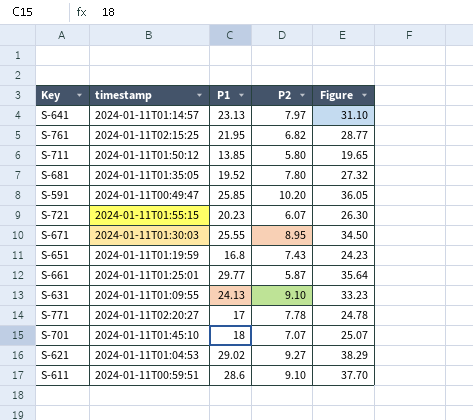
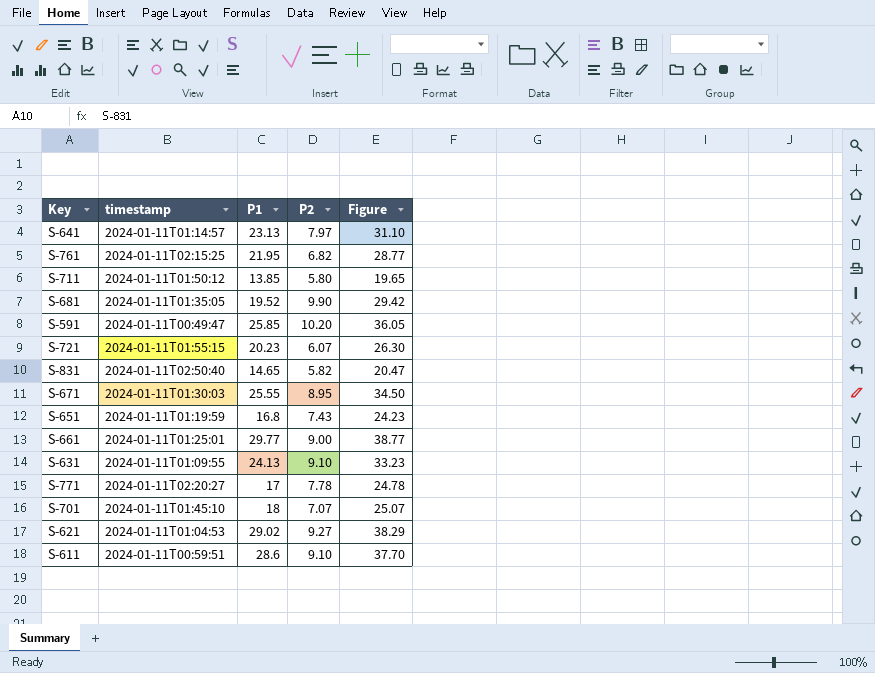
S-681 | P2: 7.80 -> 9.90
S-681 | Figure: 27.32 -> 29.42
row S-831: none -> 2024-01-11T02:50:40 | 14.65 | 5.82 | 20.47
S-661 | P2: 5.87 -> 9.00
S-661 | Figure: 35.64 -> 38.77

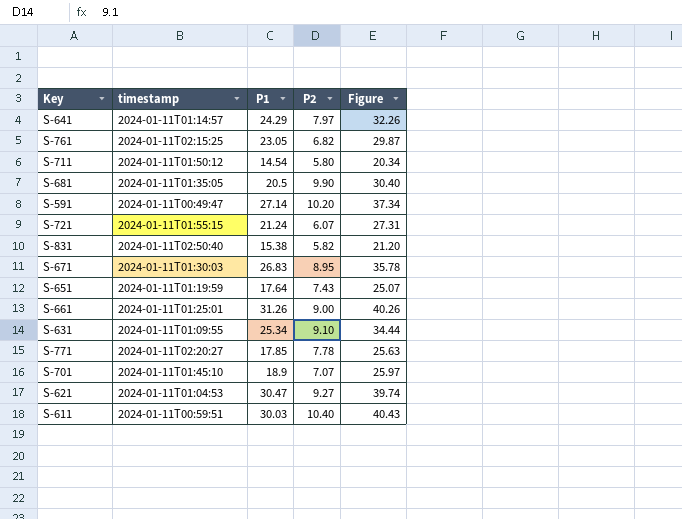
S-641 | P1: 23.13 -> 24.29
S-641 | Figure: 31.10 -> 32.26
S-761 | P1: 21.95 -> 23.05
S-761 | Figure: 28.77 -> 29.87
S-711 | P1: 13.85 -> 14.54
S-711 | Figure: 19.65 -> 20.34
S-681 | P1: 19.52 -> 20.5
S-681 | Figure: 29.42 -> 30.40
S-591 | P1: 25.85 -> 27.14
S-591 | Figure: 36.05 -> 37.34
S-721 | P1: 20.23 -> 21.24
S-721 | Figure: 26.30 -> 27.31
S-831 | P1: 14.65 -> 15.38
S-831 | Figure: 20.47 -> 21.20
S-671 | P1: 25.55 -> 26.83
S-671 | Figure: 34.50 -> 35.78
S-651 | P1: 16.8 -> 17.64
S-651 | Figure: 24.23 -> 25.07
S-661 | P1: 29.77 -> 31.26
S-661 | Figure: 38.77 -> 40.26
S-631 | P1: 24.13 -> 25.34
S-631 | Figure: 33.23 -> 34.44
S-771 | P1: 17 -> 17.85
S-771 | Figure: 24.78 -> 25.63
S-701 | P1: 18 -> 18.9
S-701 | Figure: 25.07 -> 25.97
S-621 | P1: 29.02 -> 30.47
S-621 | Figure: 38.29 -> 39.74
S-611 | P1: 28.6 -> 30.03
S-611 | P2: 9.10 -> 10.40
S-611 | Figure: 37.70 -> 40.43

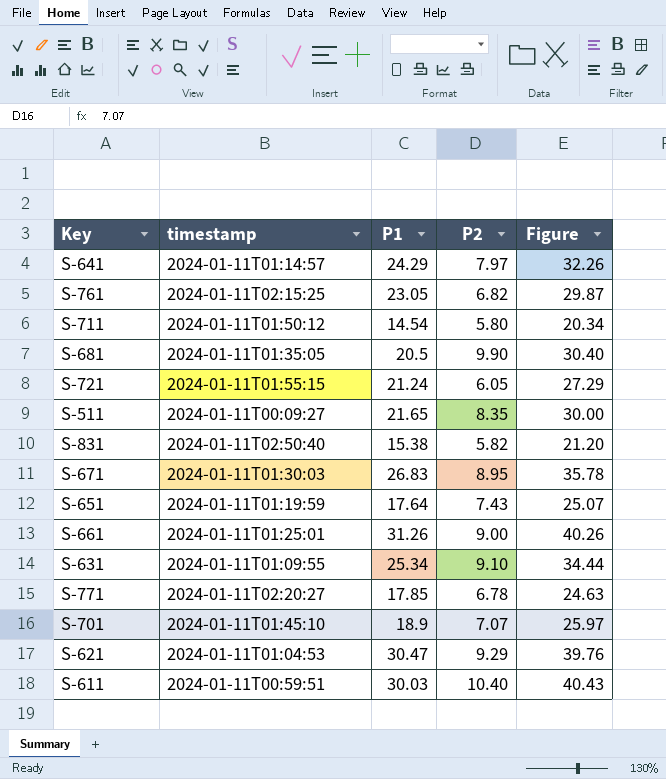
row S-591: 2024-01-11T00:49:47 | 27.14 | 10.20 | 37.34 -> none
S-721 | P2: 6.07 -> 6.05
S-721 | Figure: 27.31 -> 27.29
row S-511: none -> 2024-01-11T00:09:27 | 21.65 | 8.35 | 30.00
S-771 | P2: 7.78 -> 6.78
S-771 | Figure: 25.63 -> 24.63
S-621 | P2: 9.27 -> 9.29
S-621 | Figure: 39.74 -> 39.76

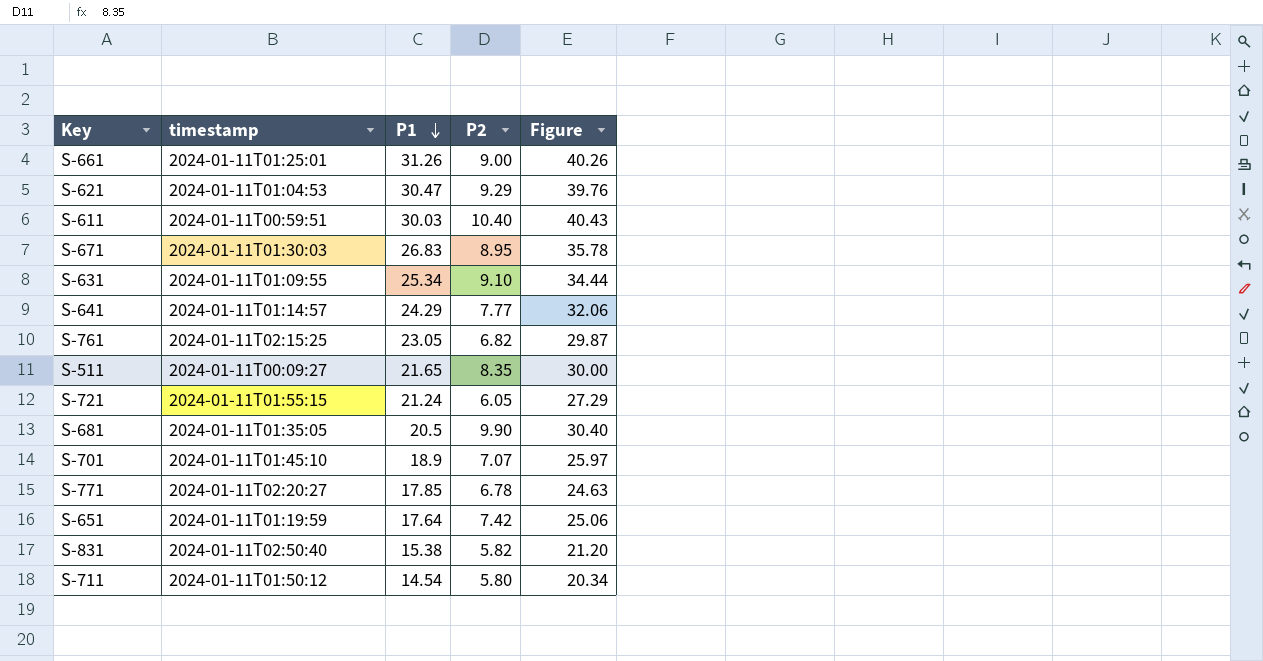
row order: none -> P1 descending
S-641 | P2: 7.97 -> 7.77
S-641 | Figure: 32.26 -> 32.06
S-651 | P2: 7.43 -> 7.42
S-651 | Figure: 25.07 -> 25.06

